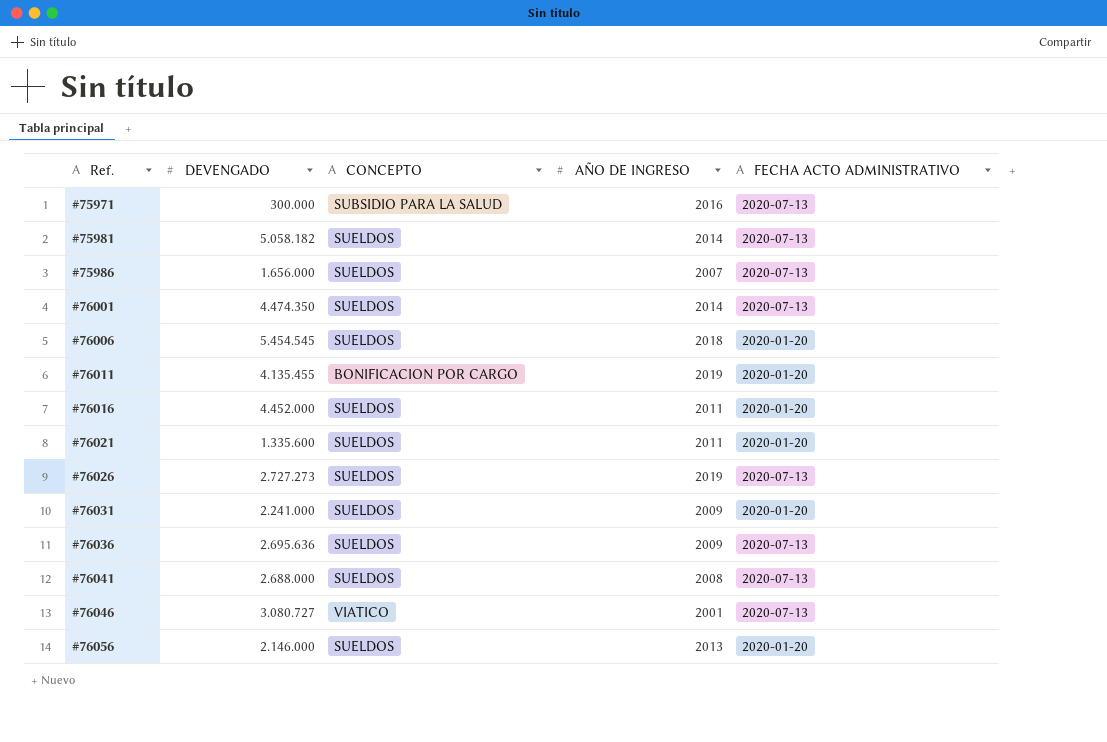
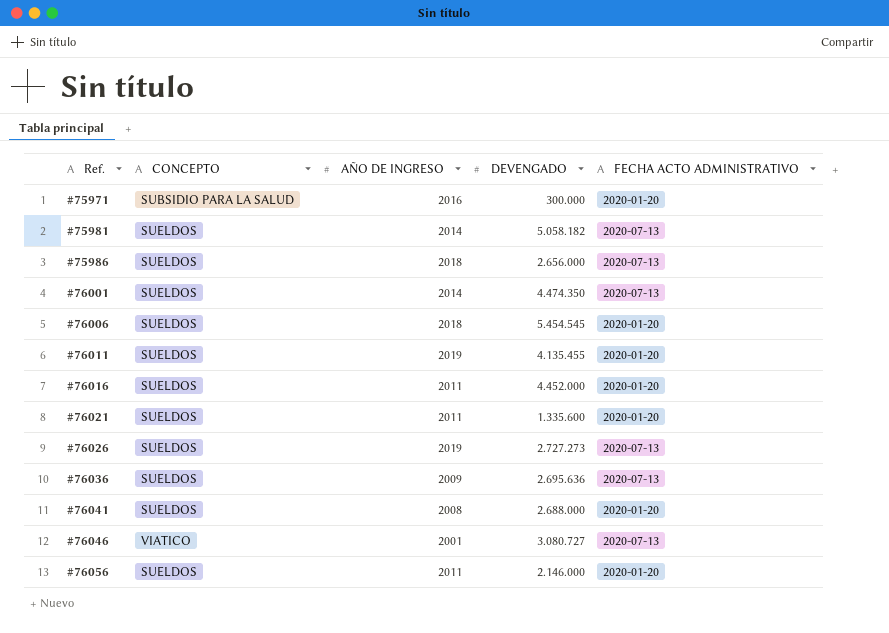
column DEVENGADO | position: 2 -> 4
row #76031: 2.241.000 | SUELDOS | 2009 | 2020-01-20 -> none
#75971 | FECHA ACTO ADMINISTRATIVO: 2020-07-13 -> 2020-01-20
#75986 | AÑO DE INGRESO: 2007 -> 2018
#75986 | DEVENGADO: 1.656.000 -> 2.656.000
#76011 | CONCEPTO: BONIFICACION POR CARGO -> SUELDOS
#76041 | FECHA ACTO ADMINISTRATIVO: 2020-07-13 -> 2020-01-20
#76056 | AÑO DE INGRESO: 2013 -> 2011

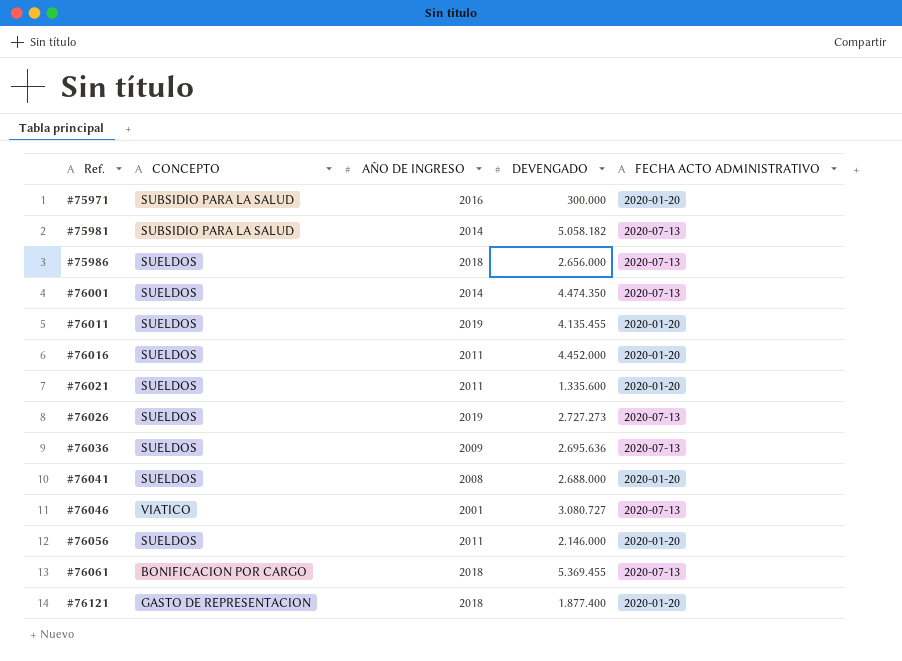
row #76006: SUELDOS | 2018 | 5.454.545 | 2020-01-20 -> none
#75981 | CONCEPTO: SUELDOS -> SUBSIDIO PARA LA SALUD
row #76061: none -> BONIFICACION POR CARGO | 2018 | 5.369.455 | 2020-07-13
row #76121: none -> GASTO DE REPRESENTACION | 2018 | 1.877.400 | 2020-01-20

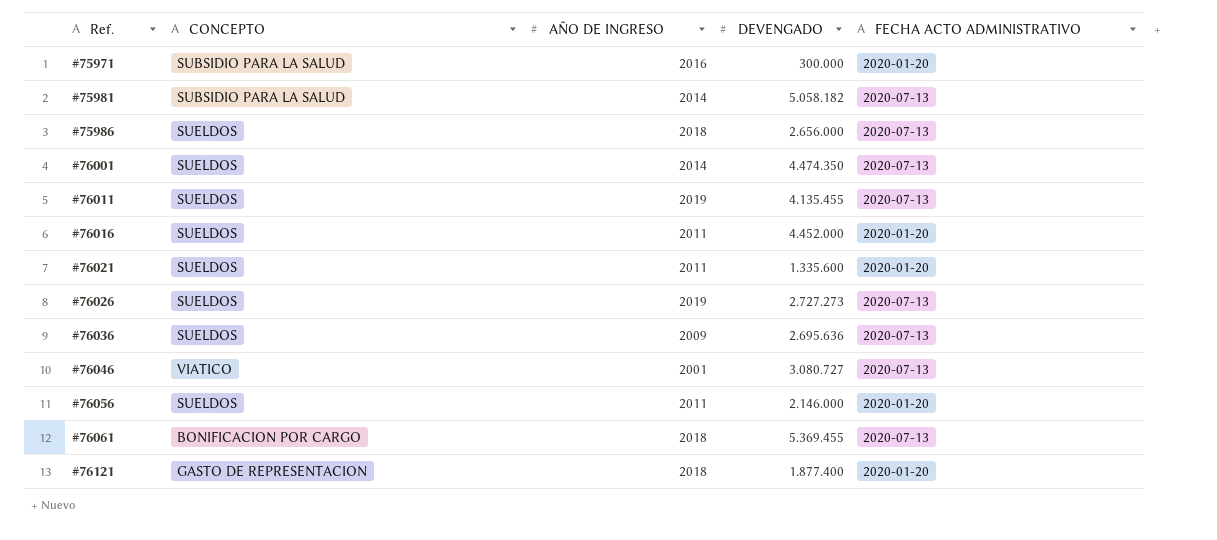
row #76041: SUELDOS | 2008 | 2.688.000 | 2020-01-20 -> none
#76011 | FECHA ACTO ADMINISTRATIVO: 2020-01-20 -> 2020-07-13

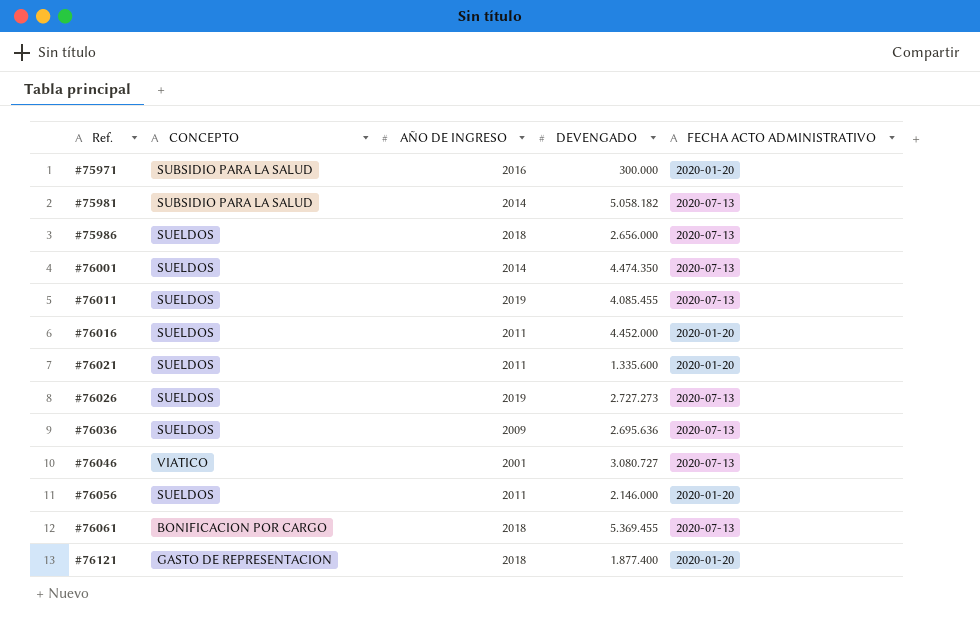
#76011 | DEVENGADO: 4.135.455 -> 4.085.455

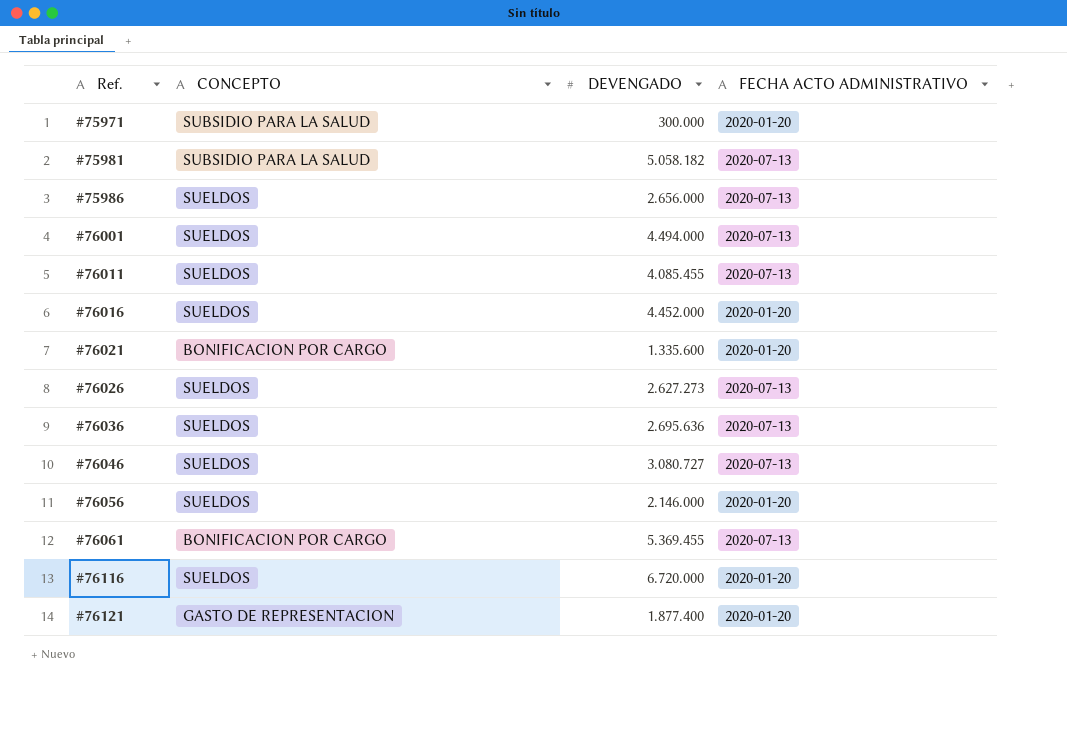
column AÑO DE INGRESO | position: 3 -> none
#76001 | DEVENGADO: 4.474.350 -> 4.494.000
#76021 | CONCEPTO: SUELDOS -> BONIFICACION POR CARGO
#76026 | DEVENGADO: 2.727.273 -> 2.627.273
#76046 | CONCEPTO: VIATICO -> SUELDOS
row #76116: none -> SUELDOS | 6.720.000 | 2020-01-20

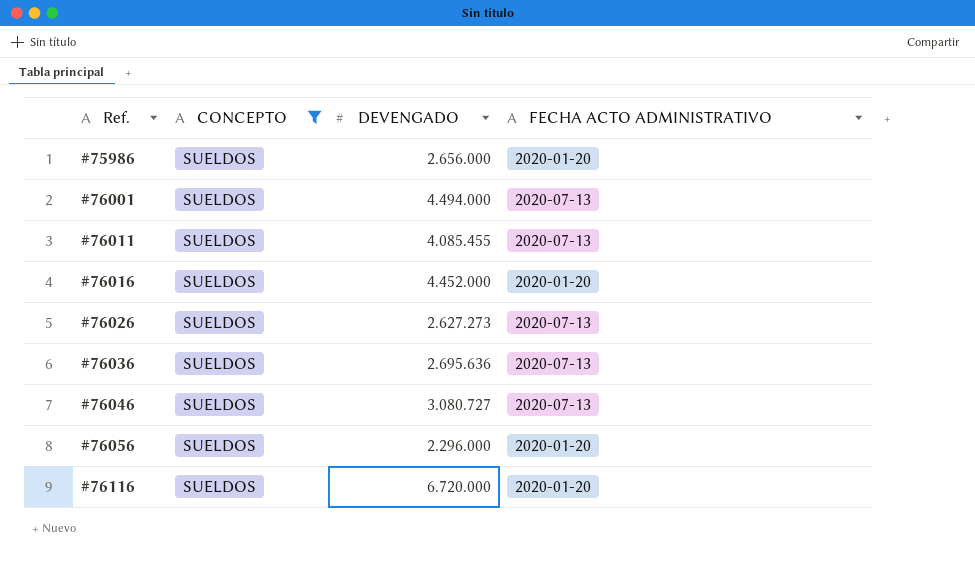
filter: none -> CONCEPTO = SUELDOS
#75986 | FECHA ACTO ADMINISTRATIVO: 2020-07-13 -> 2020-01-20
#76056 | DEVENGADO: 2.146.000 -> 2.296.000

